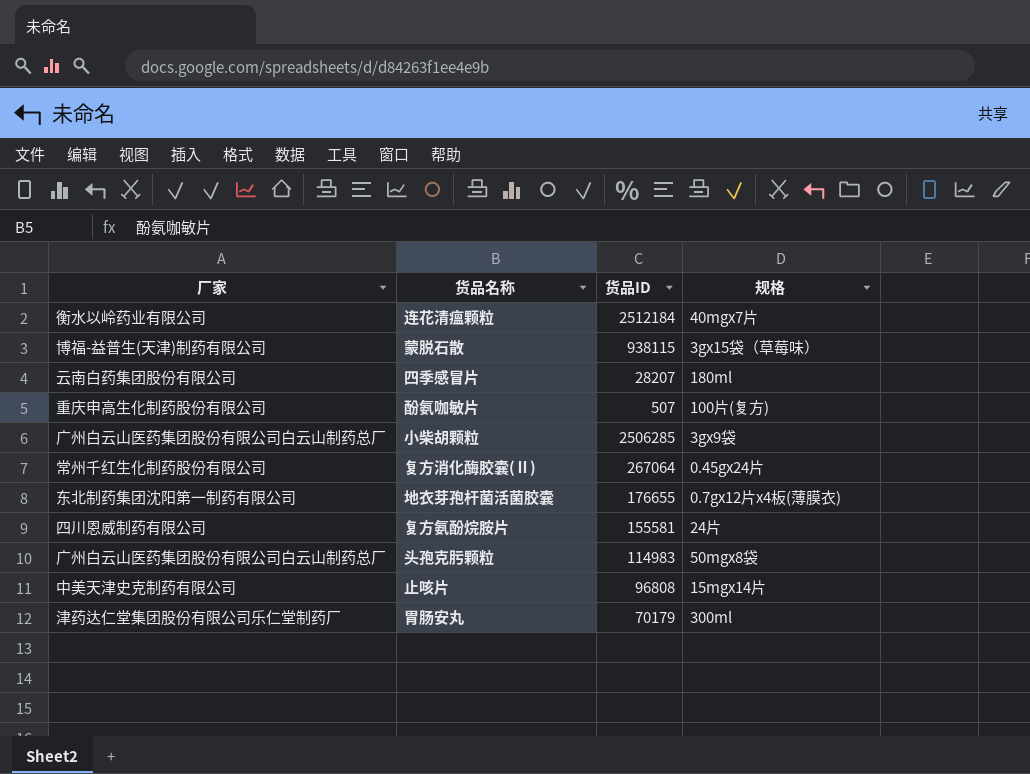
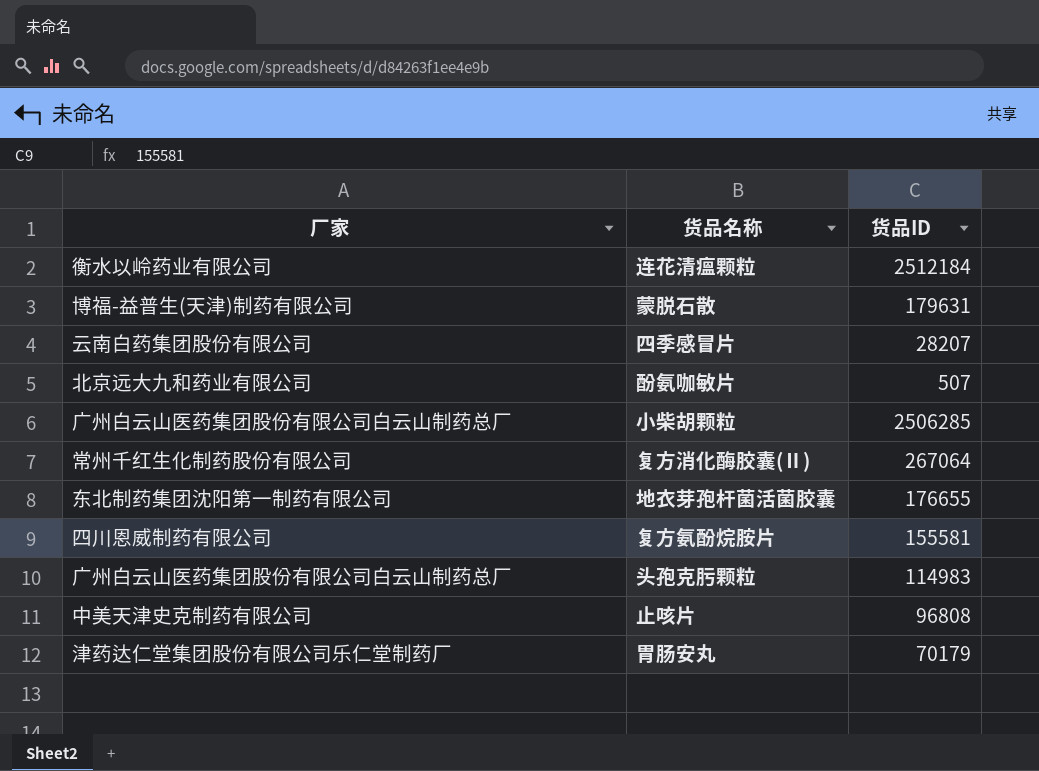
column 规格 | position: 4 -> none
蒙脱石散 | 货品ID: 938115 -> 179631
酚氨咖敏片 | 厂家: 重庆申高生化制药股份有限公司 -> 北京远大九和药业有限公司

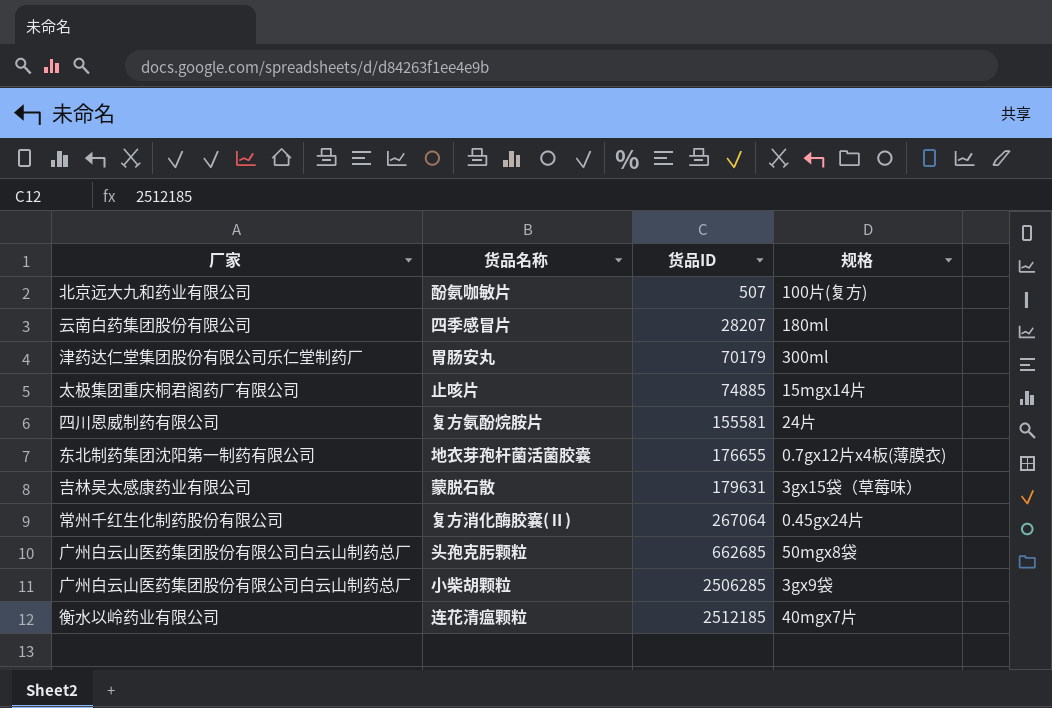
row order: none -> 货品ID ascending
column 规格 | position: none -> 4
止咳片 | 厂家: 中美天津史克制药有限公司 -> 太极集团重庆桐君阁药厂有限公司
止咳片 | 货品ID: 96808 -> 74885
蒙脱石散 | 厂家: 博福-益普生(天津)制药有限公司 -> 吉林吴太感康药业有限公司
头孢克肟颗粒 | 货品ID: 114983 -> 662685
连花清瘟颗粒 | 货品ID: 2512184 -> 2512185

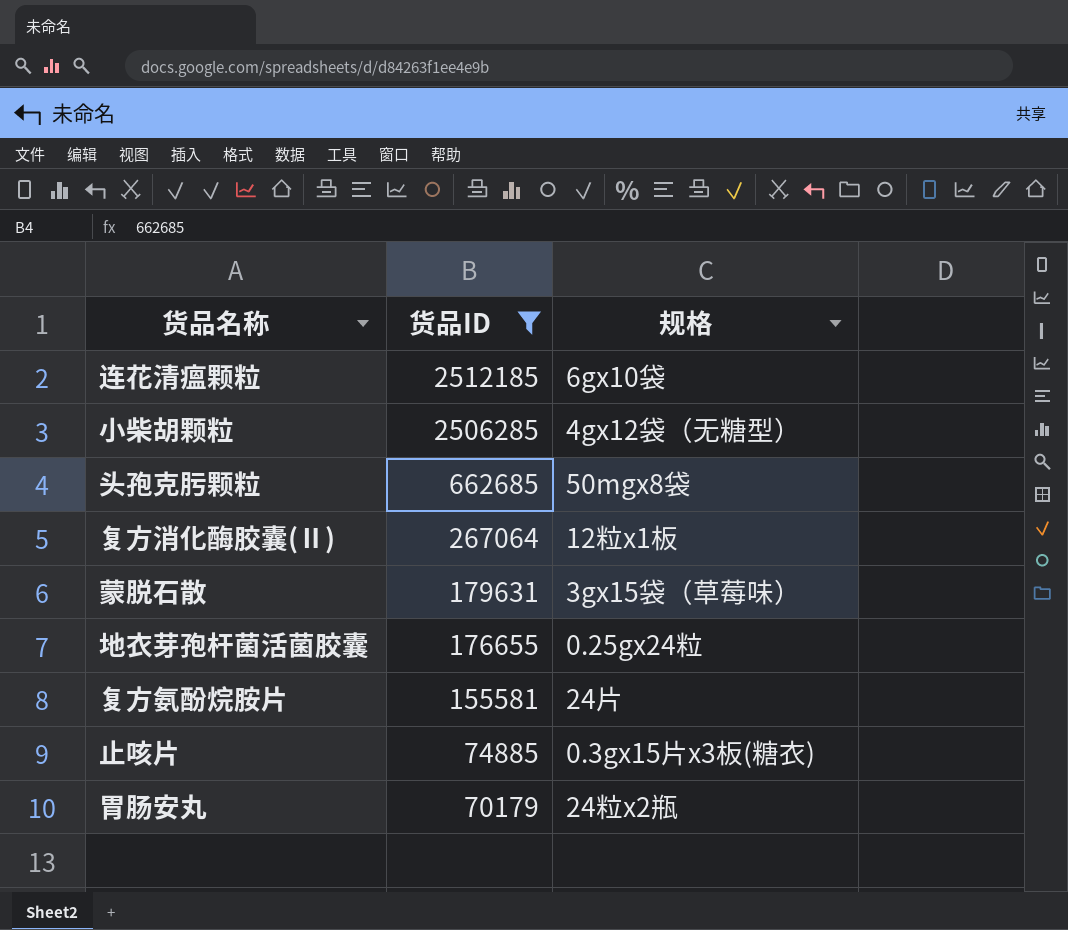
filter: none -> 货品ID >= 70179
row order: 货品ID ascending -> 货品ID descending
column 厂家 | position: 1 -> none
连花清瘟颗粒 | 规格: 40mgx7片 -> 6gx10袋
小柴胡颗粒 | 规格: 3gx9袋 -> 4gx12袋（无糖型）
复方消化酶胶囊(Ⅱ) | 规格: 0.45gx24片 -> 12粒x1板
地衣芽孢杆菌活菌胶囊 | 规格: 0.7gx12片x4板(薄膜衣) -> 0.25gx24粒
止咳片 | 规格: 15mgx14片 -> 0.3gx15片x3板(糖衣)
胃肠安丸 | 规格: 300ml -> 24粒x2瓶

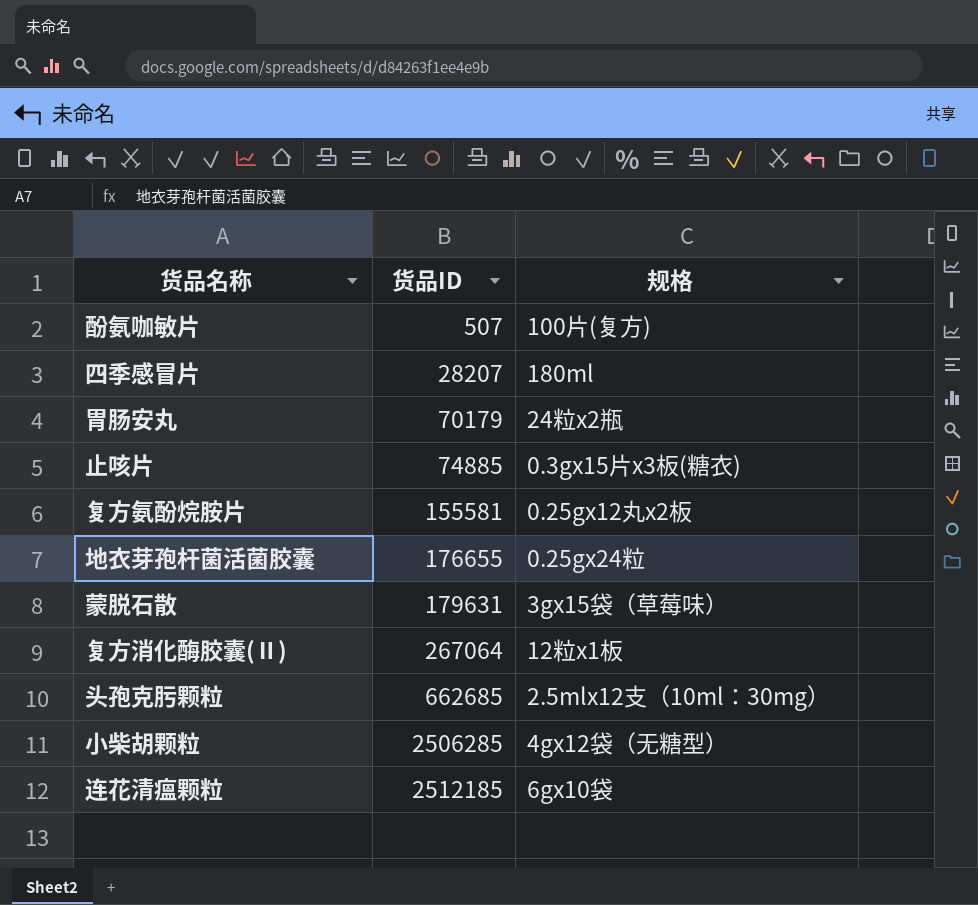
filter: 货品ID >= 70179 -> none
row order: 货品ID descending -> 货品ID ascending
复方氨酚烷胺片 | 规格: 24片 -> 0.25gx12丸x2板
头孢克肟颗粒 | 规格: 50mgx8袋 -> 2.5mlx12支（10ml：30mg）

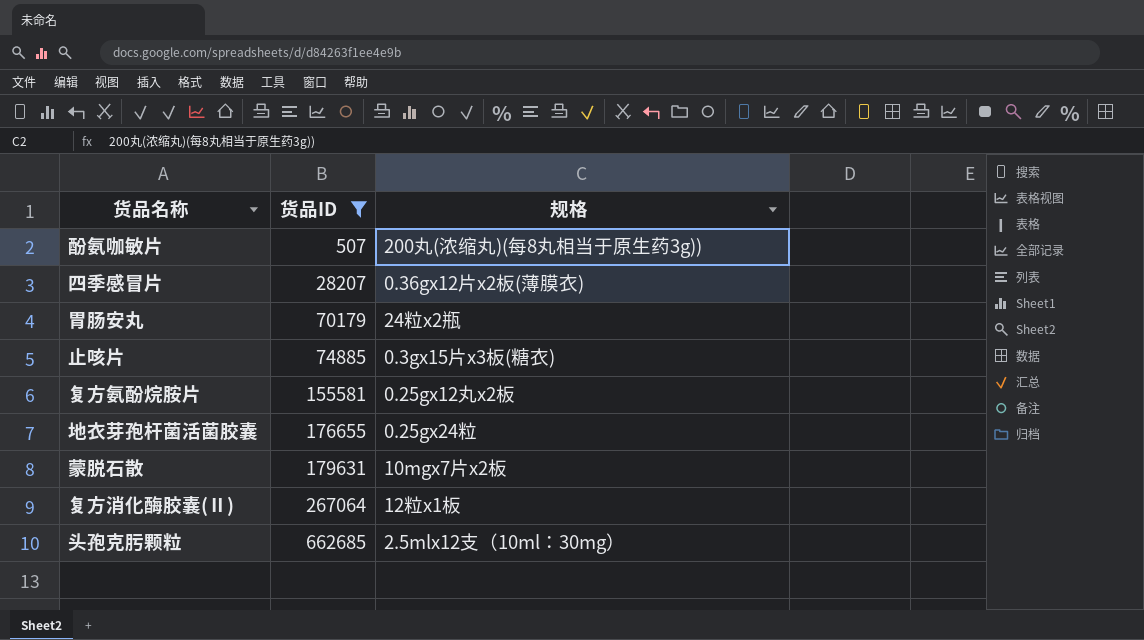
filter: none -> 货品ID <= 662685
酚氨咖敏片 | 规格: 100片(复方) -> 200丸(浓缩丸)(每8丸相当于原生药3g))
四季感冒片 | 规格: 180ml -> 0.36gx12片x2板(薄膜衣)
蒙脱石散 | 规格: 3gx15袋（草莓味） -> 10mgx7片x2板

